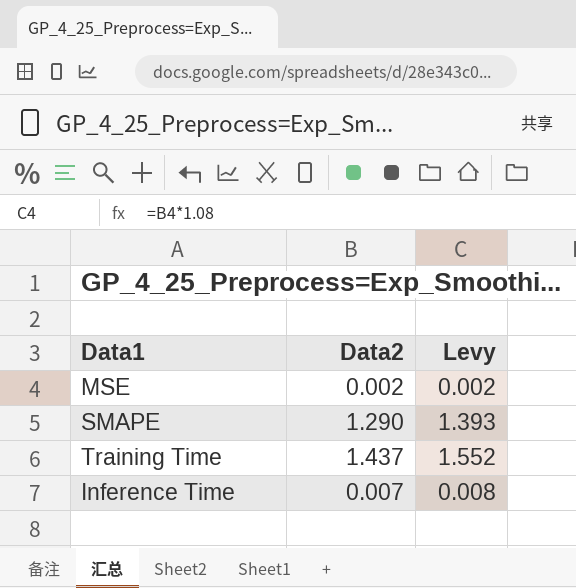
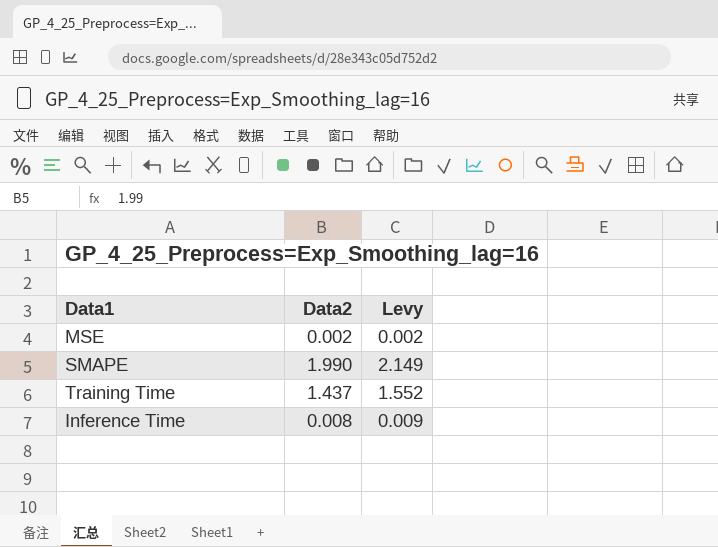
SMAPE | Data2: 1.290 -> 1.990
SMAPE | Levy: 1.393 -> 2.149
Inference Time | Data2: 0.007 -> 0.008
Inference Time | Levy: 0.008 -> 0.009

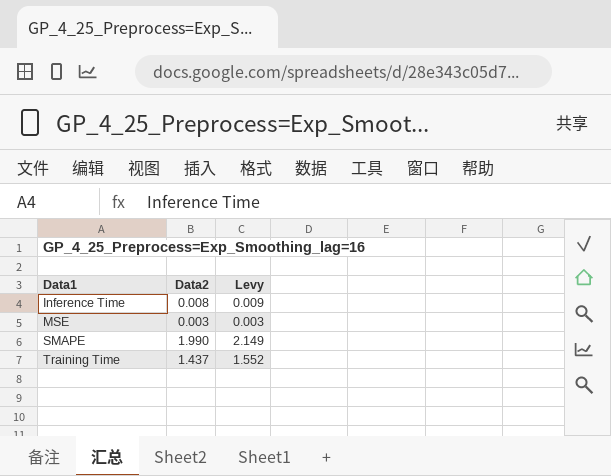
row order: none -> Data1 ascending
MSE | Data2: 0.002 -> 0.003
MSE | Levy: 0.002 -> 0.003

